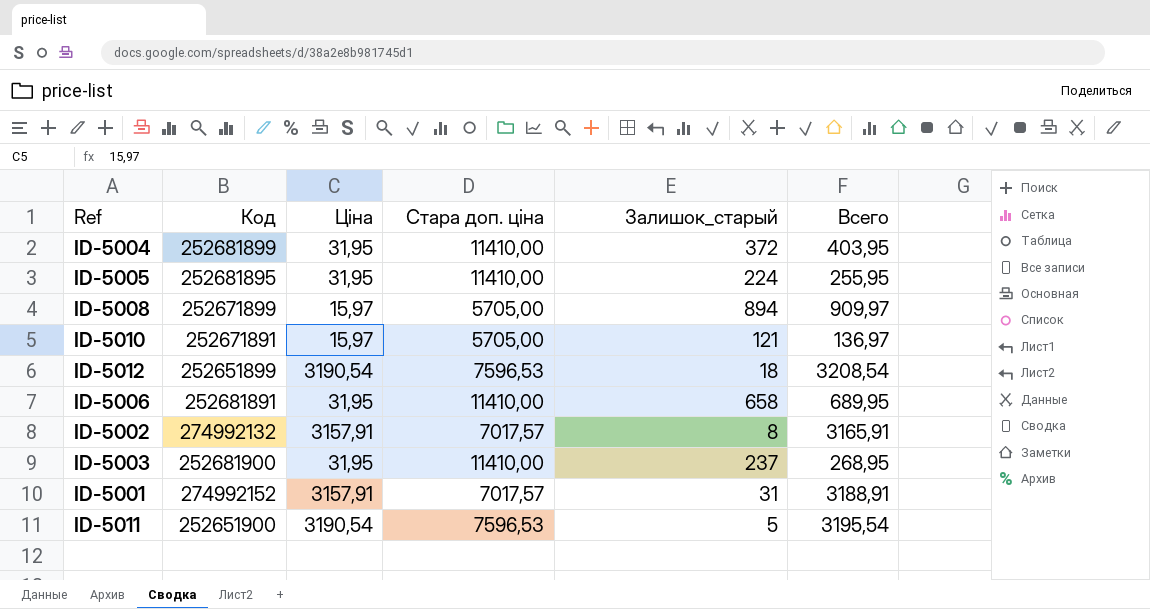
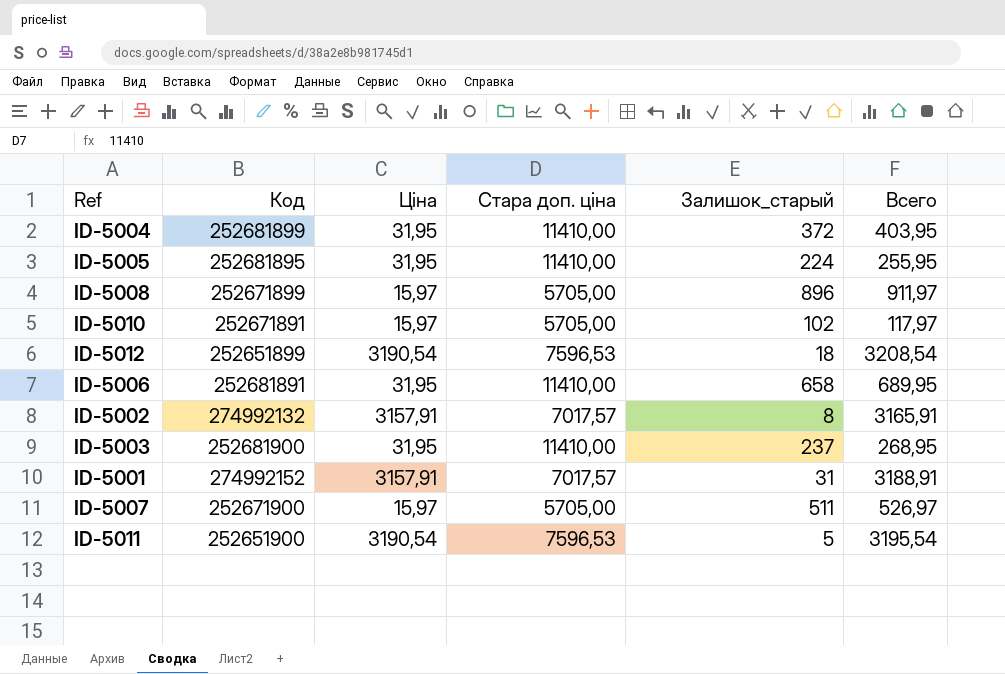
ID-5008 | Залишок_старый: 894 -> 896
ID-5008 | Всего: 909,97 -> 911,97
ID-5010 | Залишок_старый: 121 -> 102
ID-5010 | Всего: 136,97 -> 117,97
row ID-5007: none -> 252671900 | 15,97 | 5705,00 | 511 | 526,97

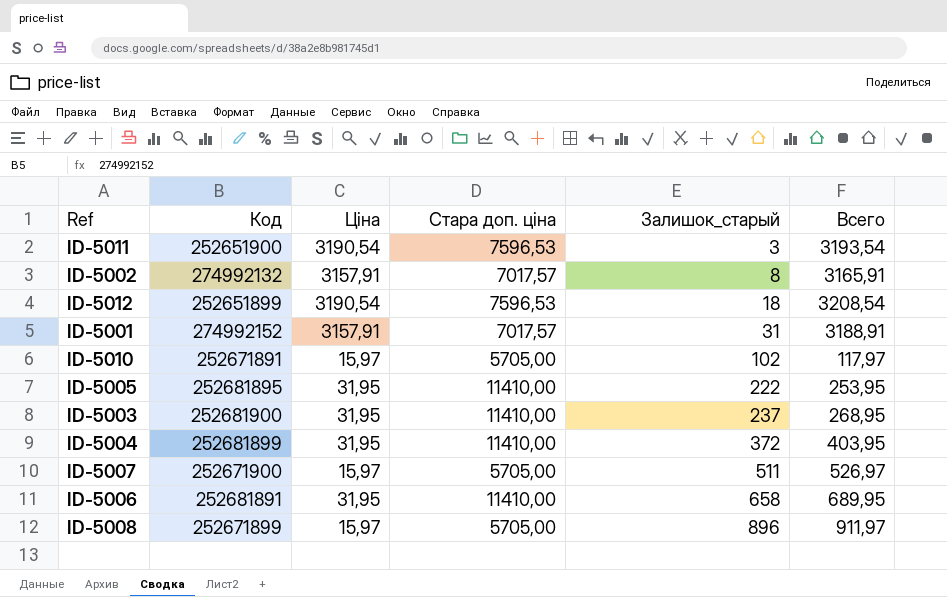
row order: none -> Залишок_старый ascending
ID-5011 | Залишок_старый: 5 -> 3
ID-5011 | Всего: 3195,54 -> 3193,54
ID-5005 | Залишок_старый: 224 -> 222
ID-5005 | Всего: 255,95 -> 253,95

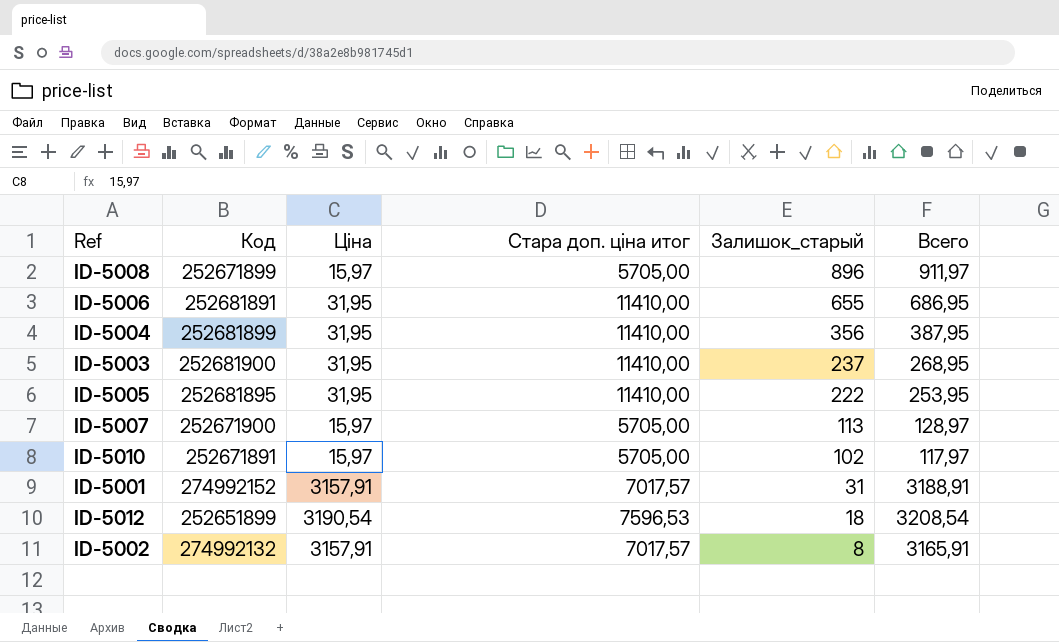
row order: Залишок_старый ascending -> Залишок_старый descending
column name: Стара доп. ціна -> Стара доп. ціна итог
row ID-5011: 252651900 | 3190,54 | 7596,53 | 3 | 3193,54 -> none
ID-5006 | Залишок_старый: 658 -> 655
ID-5006 | Всего: 689,95 -> 686,95
ID-5004 | Залишок_старый: 372 -> 356
ID-5004 | Всего: 403,95 -> 387,95
ID-5007 | Залишок_старый: 511 -> 113
ID-5007 | Всего: 526,97 -> 128,97

